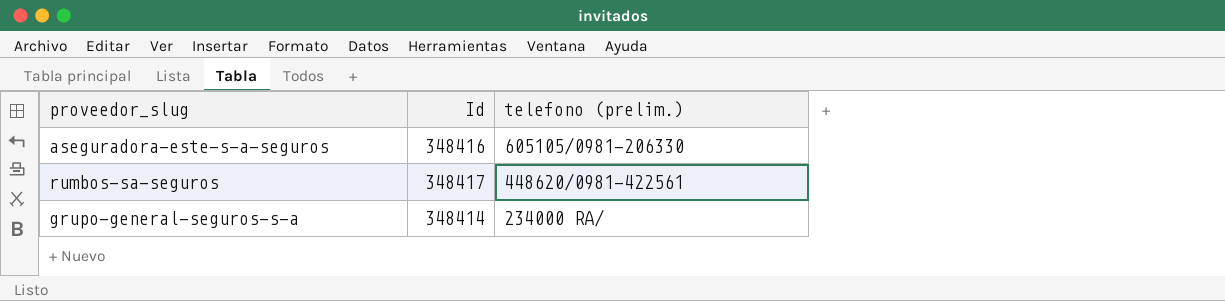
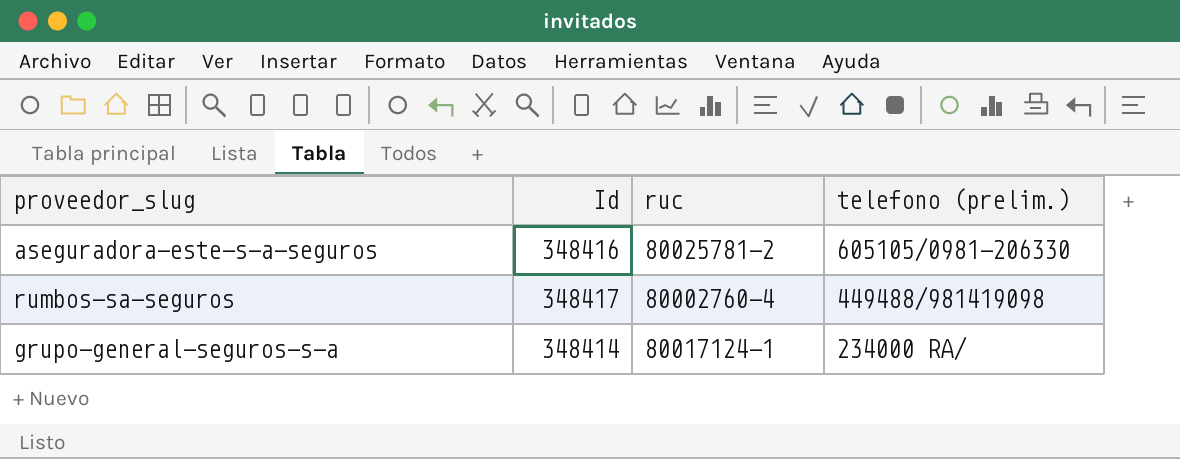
column ruc | position: none -> 3
rumbos-sa-seguros | telefono (prelim.): 448620/0981-422561 -> 449488/981419098

